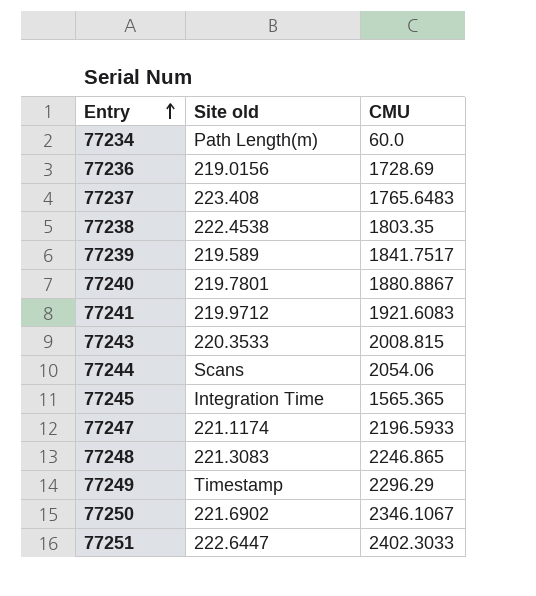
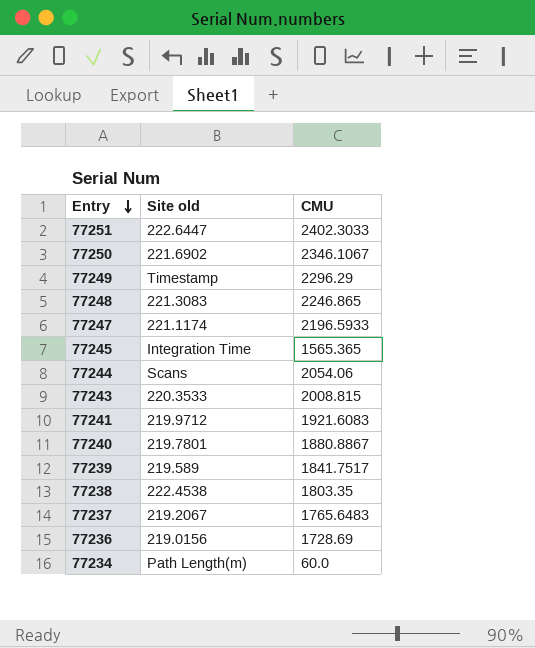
row order: Entry ascending -> Entry descending
77237 | Site old: 223.408 -> 219.2067

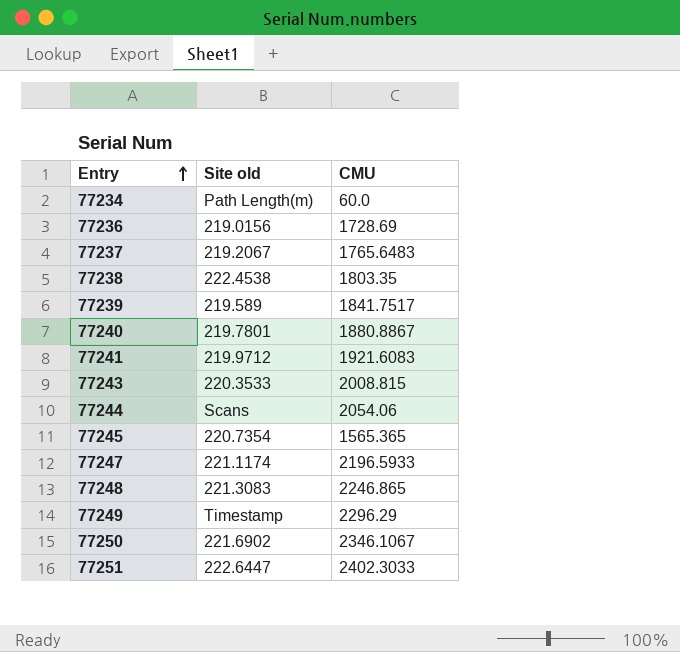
row order: Entry descending -> Entry ascending
77245 | Site old: Integration Time -> 220.7354

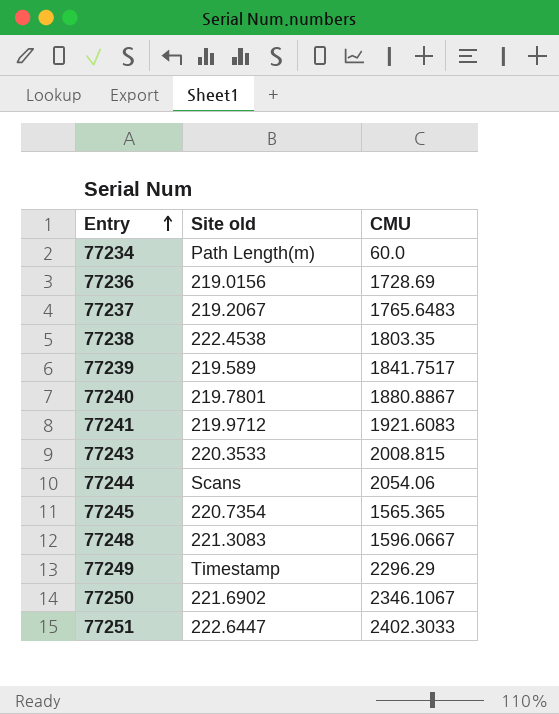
row 77247: 221.1174 | 2196.5933 -> none
77248 | CMU: 2246.865 -> 1596.0667

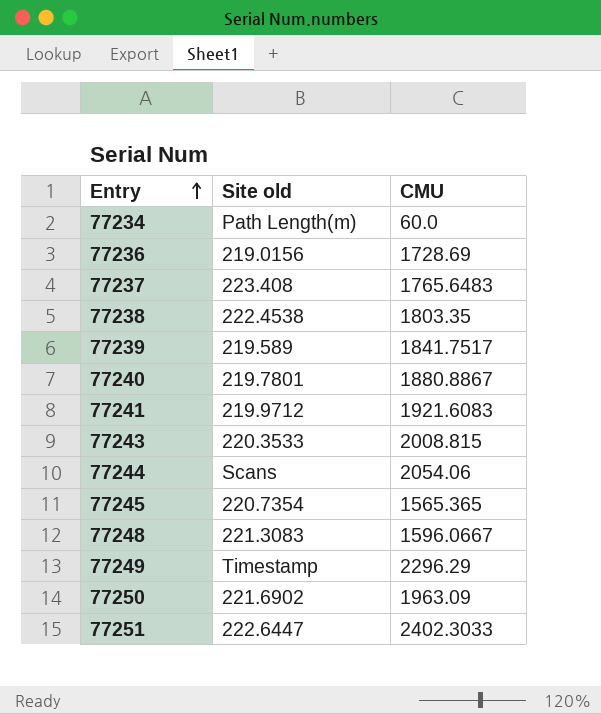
77237 | Site old: 219.2067 -> 223.408
77250 | CMU: 2346.1067 -> 1963.09

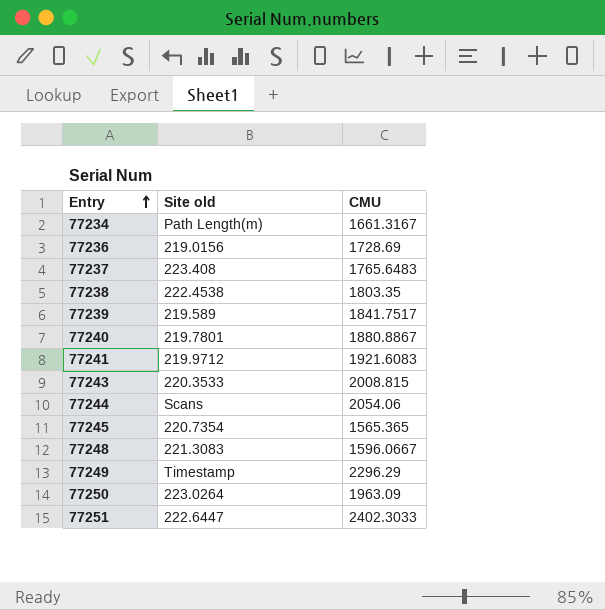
77234 | CMU: 60.0 -> 1661.3167
77250 | Site old: 221.6902 -> 223.0264

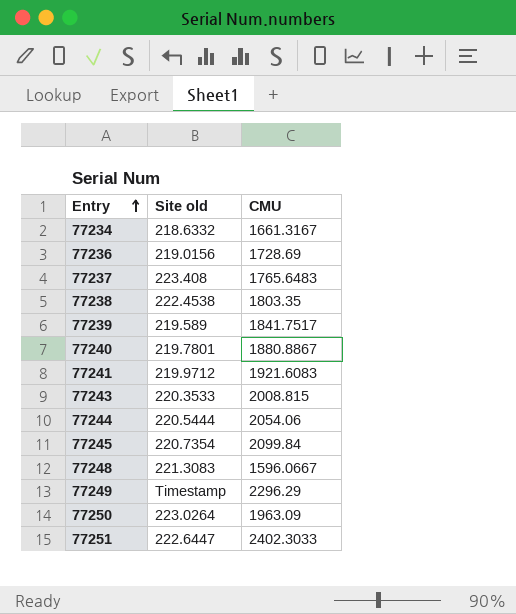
77234 | Site old: Path Length(m) -> 218.6332
77244 | Site old: Scans -> 220.5444
77245 | CMU: 1565.365 -> 2099.84

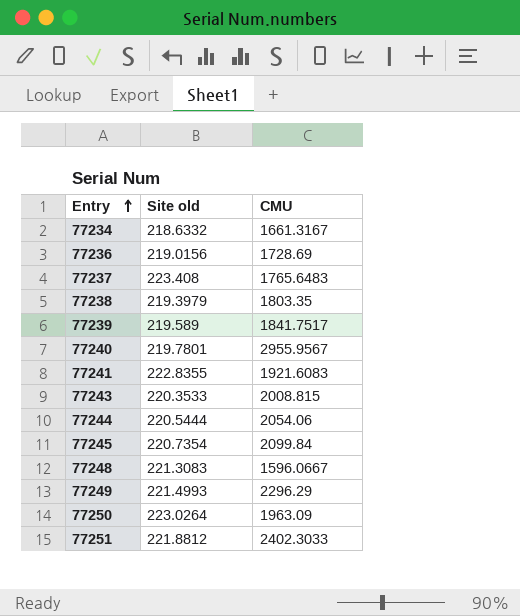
77238 | Site old: 222.4538 -> 219.3979
77240 | CMU: 1880.8867 -> 2955.9567
77241 | Site old: 219.9712 -> 222.8355
77249 | Site old: Timestamp -> 221.4993
77251 | Site old: 222.6447 -> 221.8812

